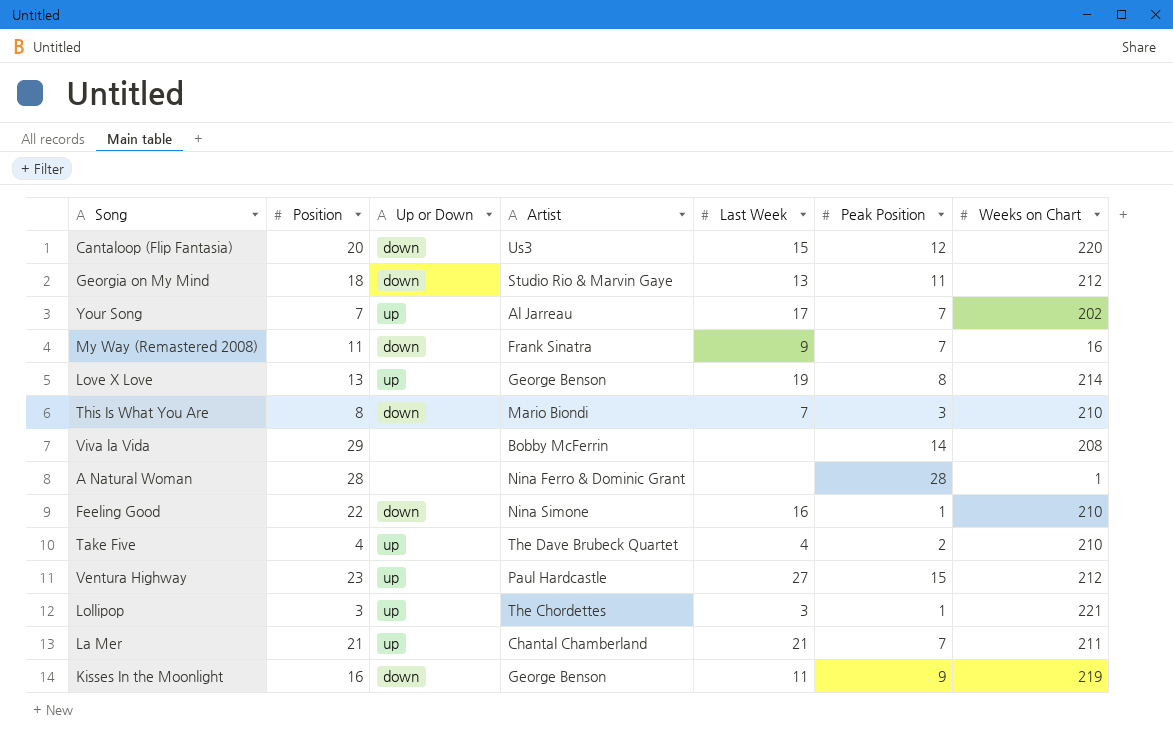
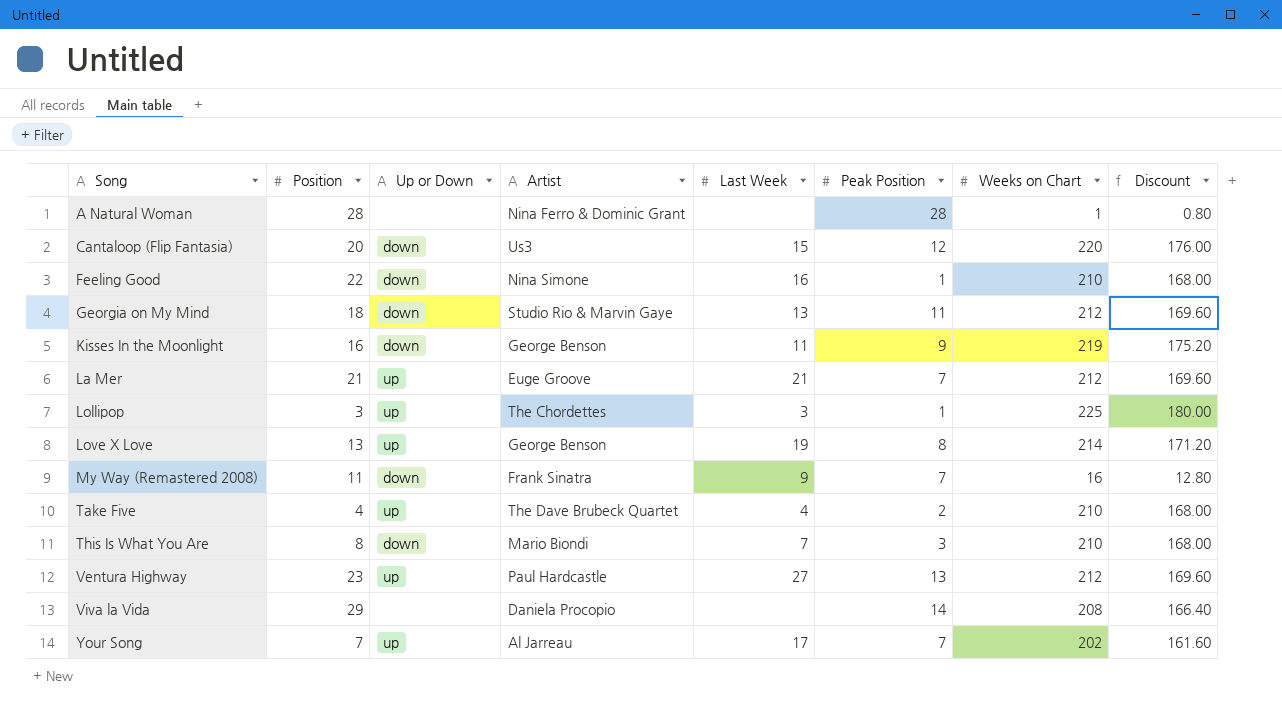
row order: none -> Song ascending
column Discount | formula: none -> [Weeks on Chart] * 0.8
La Mer | Artist: Chantal Chamberland -> Euge Groove
La Mer | Weeks on Chart: 211 -> 212
Lollipop | Weeks on Chart: 221 -> 225
Ventura Highway | Peak Position: 15 -> 13
Viva la Vida | Artist: Bobby McFerrin -> Daniela Procopio

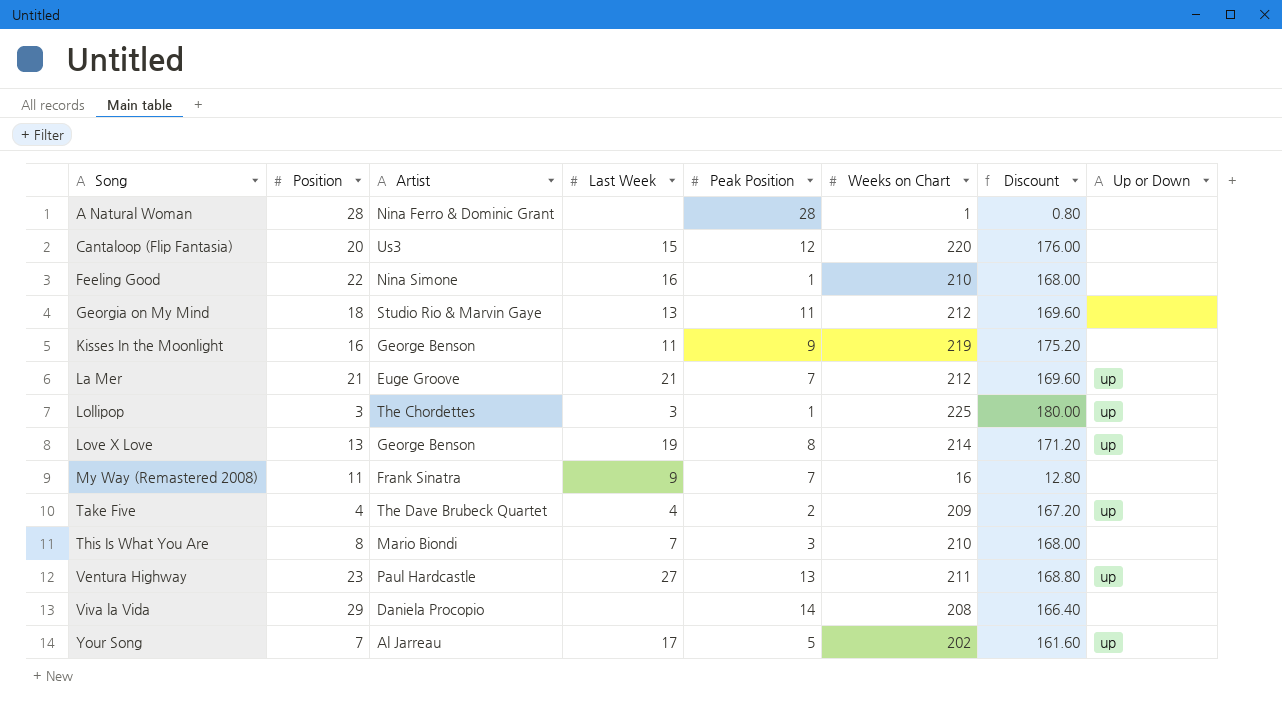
column Up or Down | position: 3 -> 8
Cantaloop (Flip Fantasia) | Up or Down: down -> none
Feeling Good | Up or Down: down -> none
Georgia on My Mind | Up or Down: down -> none
Kisses In the Moonlight | Up or Down: down -> none
My Way (Remastered 2008) | Up or Down: down -> none
Take Five | Weeks on Chart: 210 -> 209
Take Five | Discount: 168.00 -> 167.20
This Is What You Are | Up or Down: down -> none
Ventura Highway | Weeks on Chart: 212 -> 211
Ventura Highway | Discount: 169.60 -> 168.80
Your Song | Peak Position: 7 -> 5

